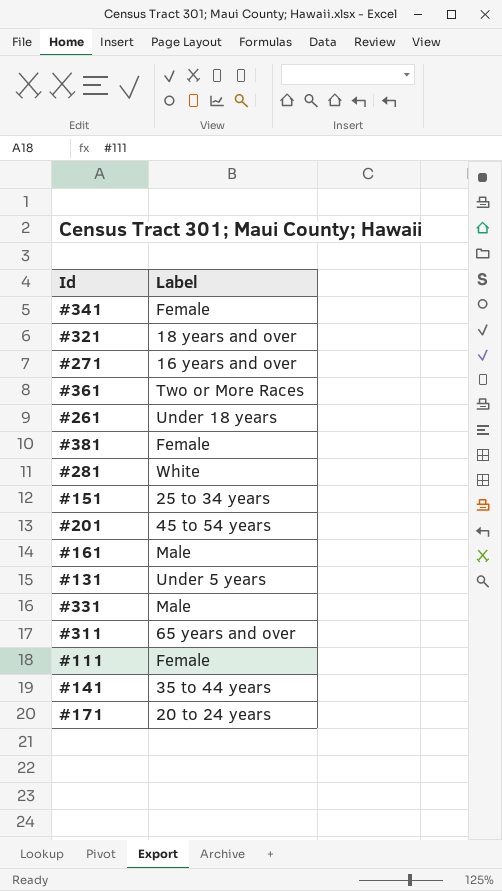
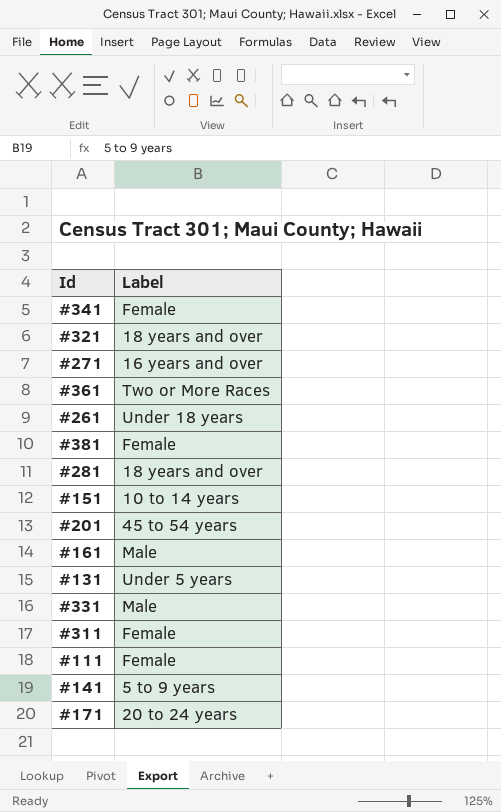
#281 | Label: White -> 18 years and over
#151 | Label: 25 to 34 years -> 10 to 14 years
#311 | Label: 65 years and over -> Female
#141 | Label: 35 to 44 years -> 5 to 9 years

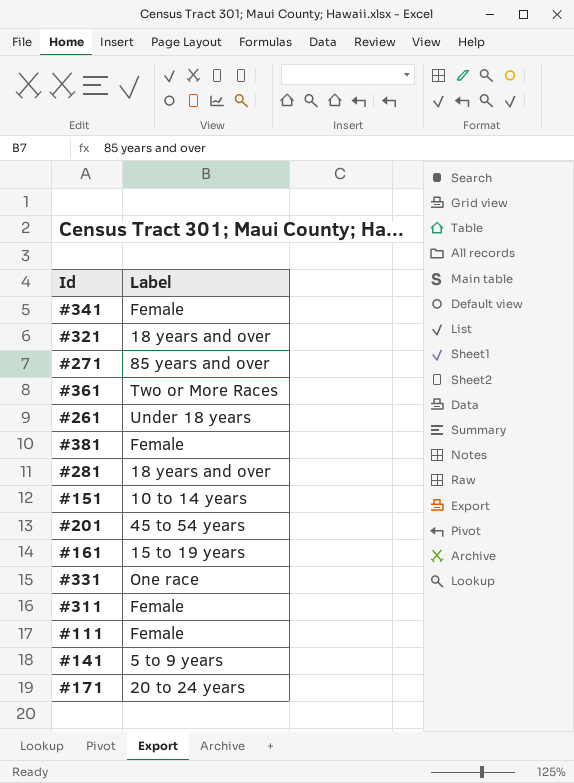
row #131: Under 5 years -> none
#271 | Label: 16 years and over -> 85 years and over
#161 | Label: Male -> 15 to 19 years
#331 | Label: Male -> One race

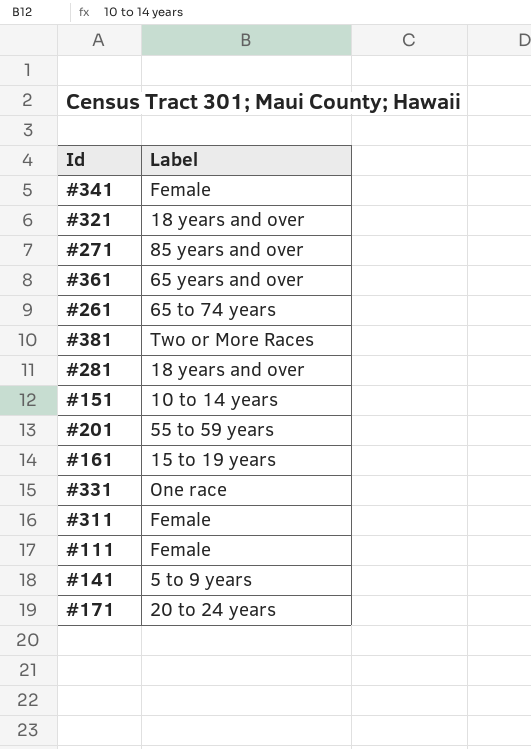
#361 | Label: Two or More Races -> 65 years and over
#261 | Label: Under 18 years -> 65 to 74 years
#381 | Label: Female -> Two or More Races
#201 | Label: 45 to 54 years -> 55 to 59 years

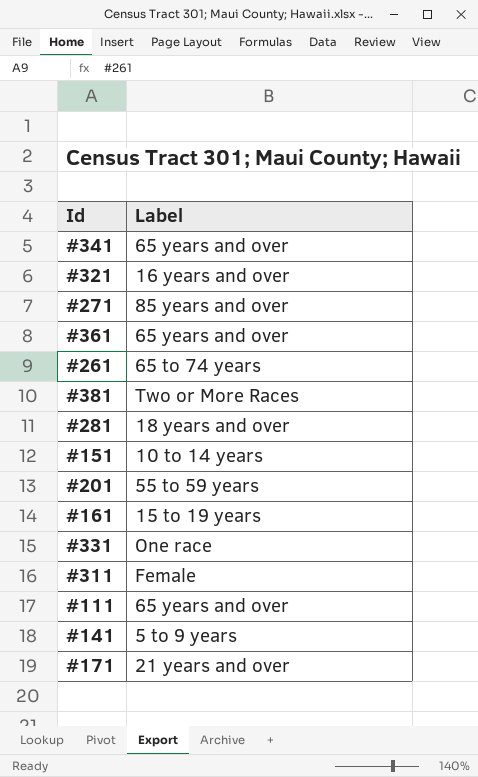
#341 | Label: Female -> 65 years and over
#321 | Label: 18 years and over -> 16 years and over
#111 | Label: Female -> 65 years and over
#171 | Label: 20 to 24 years -> 21 years and over

